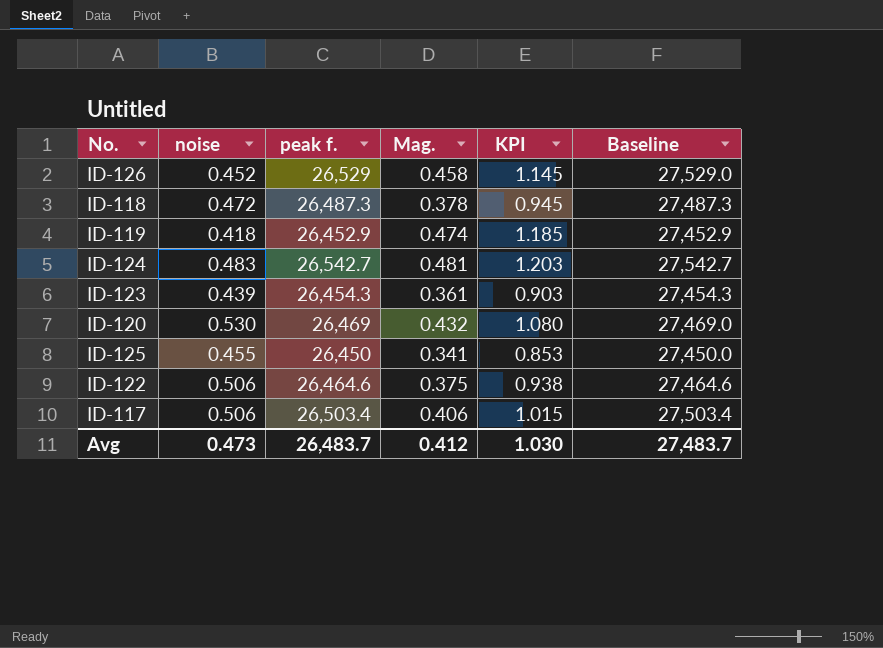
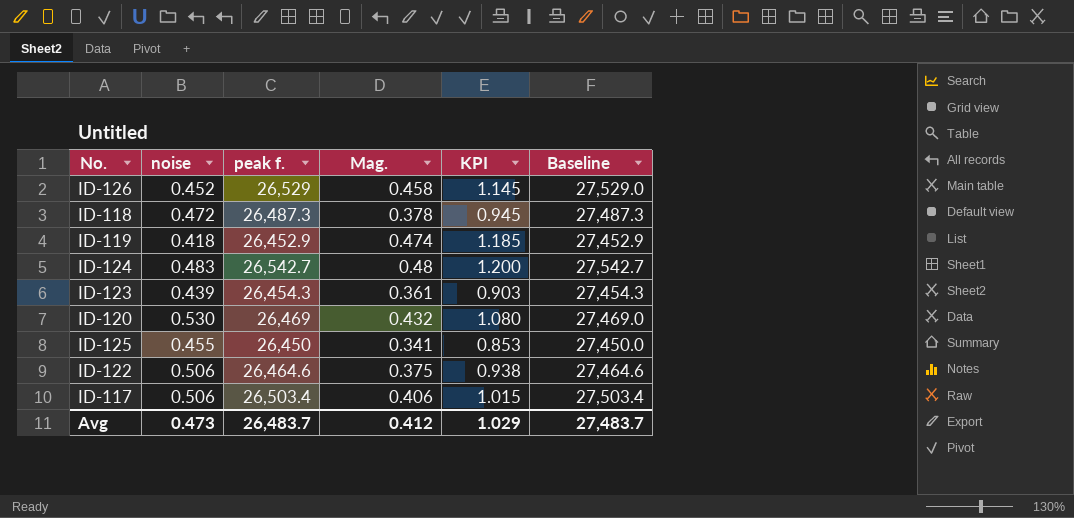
ID-124 | Mag.: 0.481 -> 0.48
ID-124 | KPI: 1.203 -> 1.200
Avg | KPI: 1.030 -> 1.029

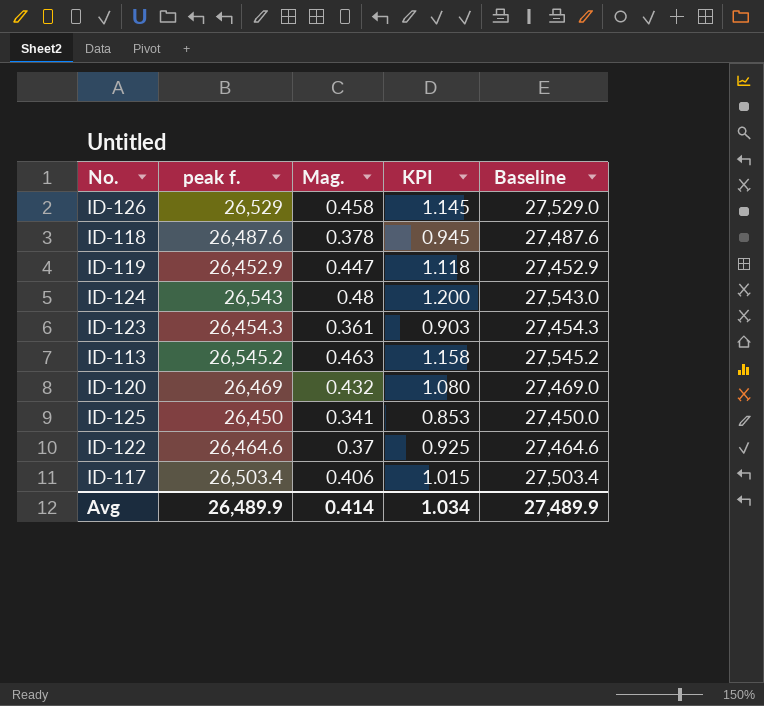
column noise | position: 2 -> none
ID-118 | peak f.: 26,487.3 -> 26,487.6
ID-118 | Baseline: 27,487.3 -> 27,487.6
ID-119 | Mag.: 0.474 -> 0.447
ID-119 | KPI: 1.185 -> 1.118
ID-124 | peak f.: 26,542.7 -> 26,543
ID-124 | Baseline: 27,542.7 -> 27,543.0
row ID-113: none -> 26,545.2 | 0.463 | 1.158 | 27,545.2
ID-122 | Mag.: 0.375 -> 0.37
ID-122 | KPI: 0.938 -> 0.925
Avg | peak f.: 26,483.7 -> 26,489.9
Avg | Mag.: 0.412 -> 0.414
Avg | KPI: 1.029 -> 1.034
Avg | Baseline: 27,483.7 -> 27,489.9

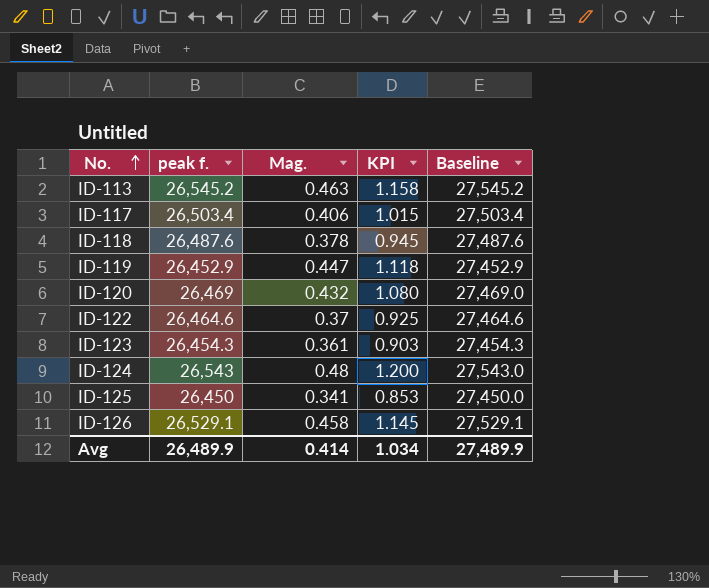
row order: none -> No. ascending
ID-126 | peak f.: 26,529 -> 26,529.1
ID-126 | Baseline: 27,529.0 -> 27,529.1

